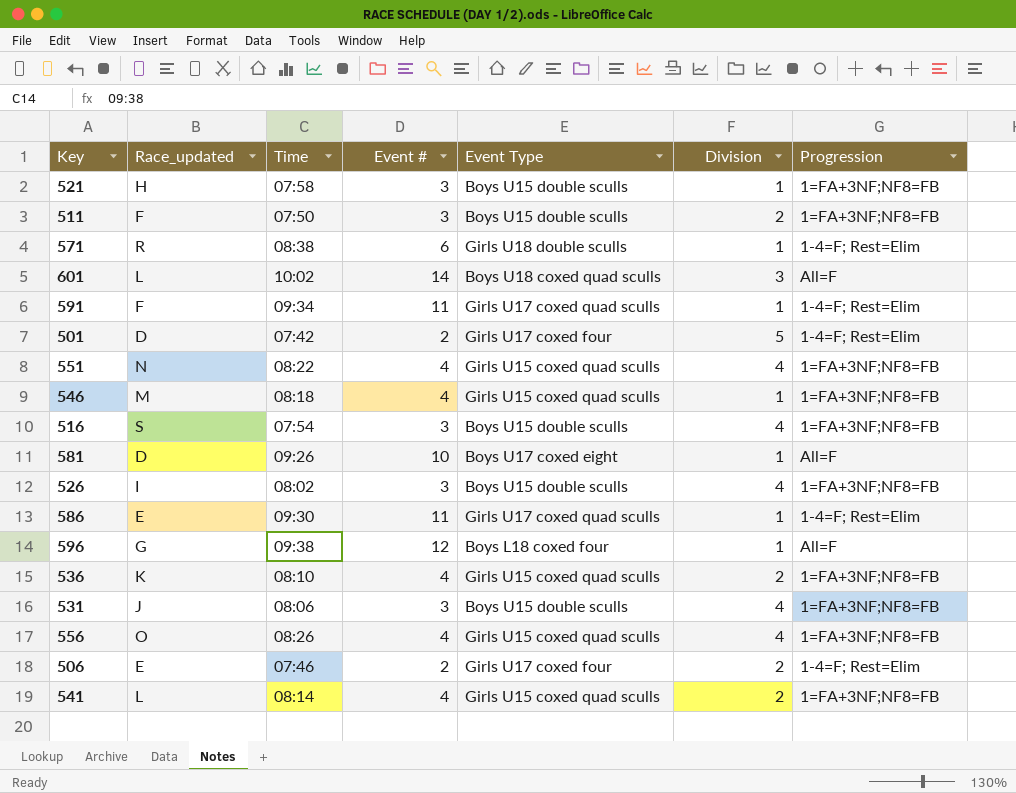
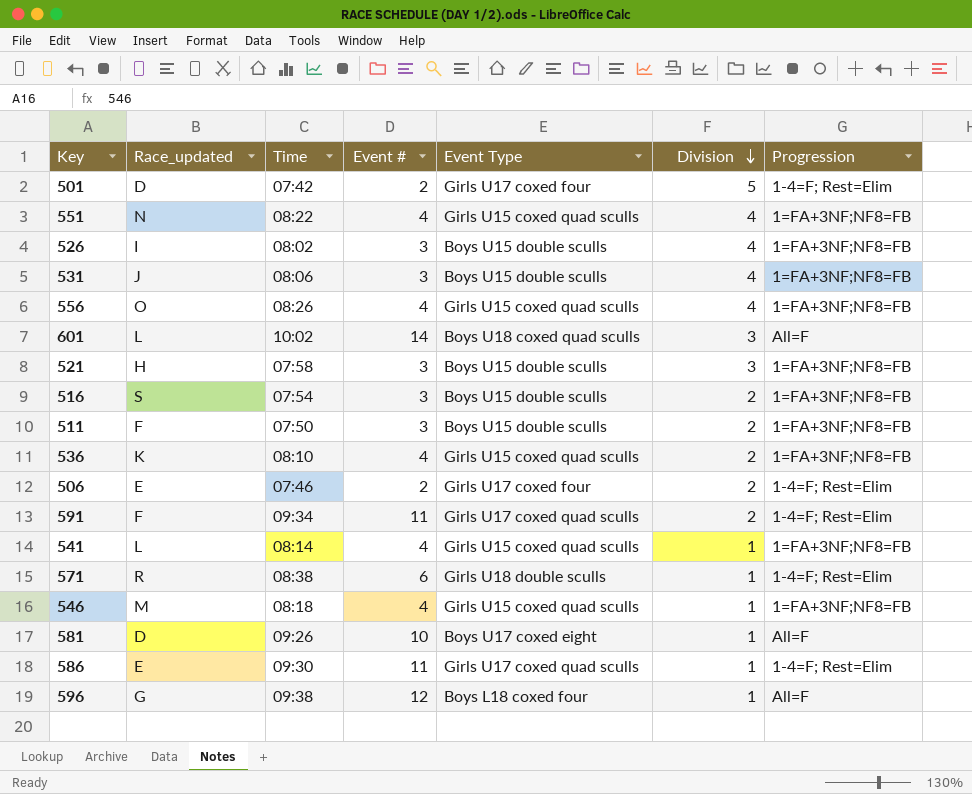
row order: none -> Division descending
521 | Division: 1 -> 3
516 | Division: 4 -> 2
591 | Division: 1 -> 2
541 | Division: 2 -> 1

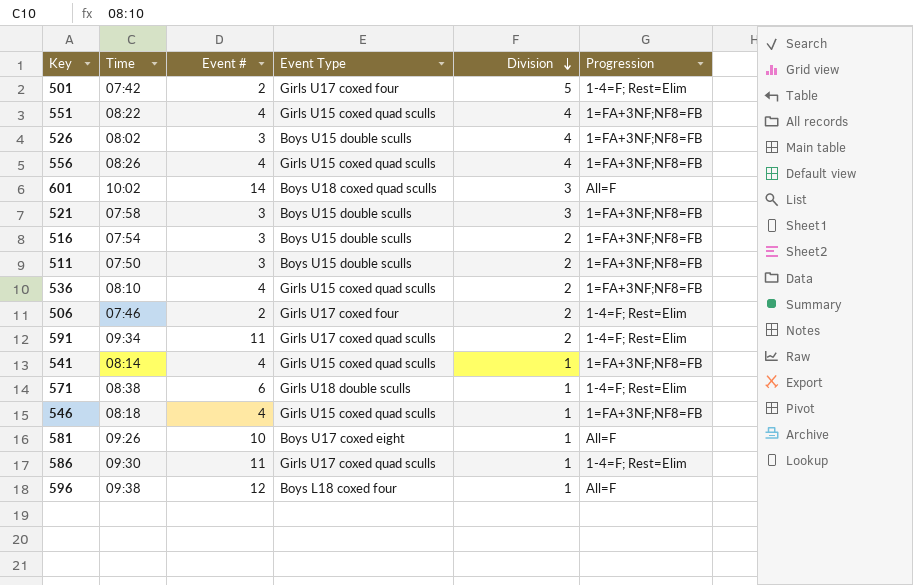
column Race_updated | position: 2 -> none
row 531: J | 08:06 | 3 | Boys U15 double sculls | 4 | 1=FA+3NF;NF8=FB -> none

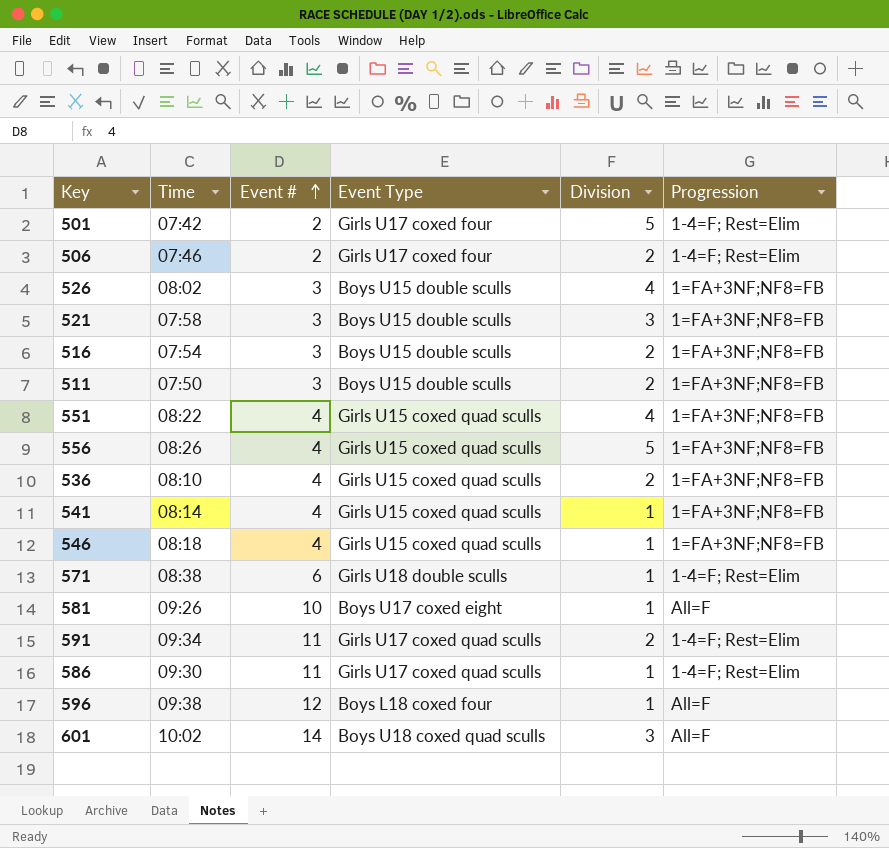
row order: Division descending -> Event # ascending
556 | Division: 4 -> 5

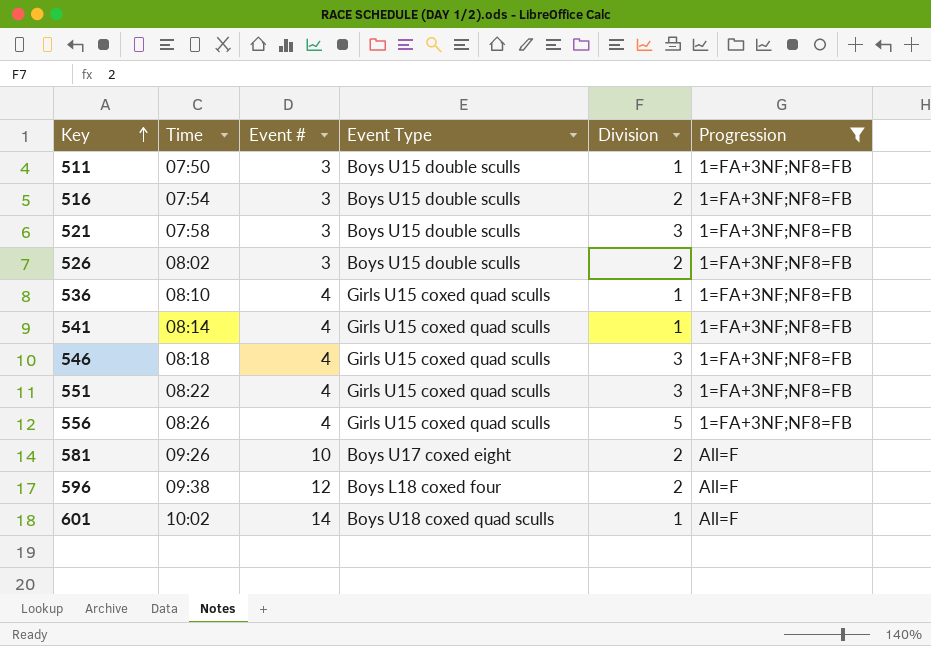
filter: none -> Progression != 1-4=F; Rest=Elim
row order: Event # ascending -> Key ascending
511 | Division: 2 -> 1
526 | Division: 4 -> 2
536 | Division: 2 -> 1
546 | Division: 1 -> 3
551 | Division: 4 -> 3
581 | Division: 1 -> 2
596 | Division: 1 -> 2
601 | Division: 3 -> 1

